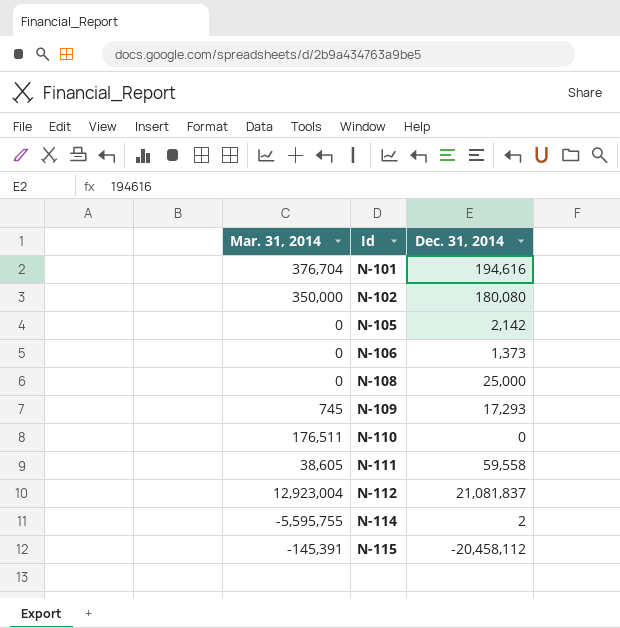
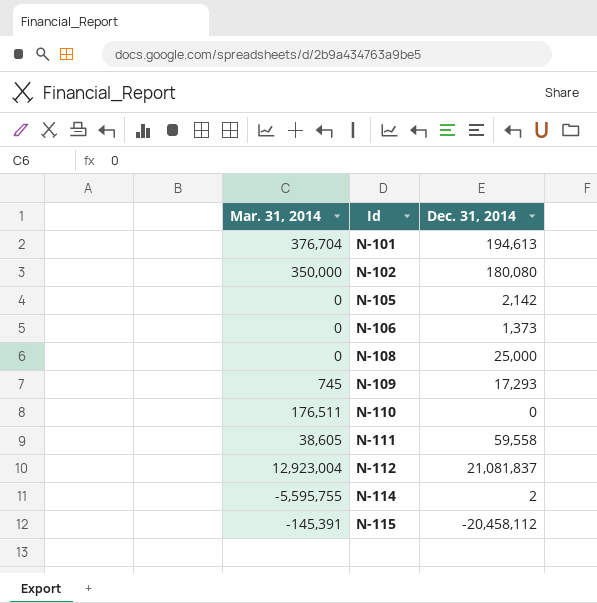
N-101 | Dec. 31, 2014: 194,616 -> 194,613

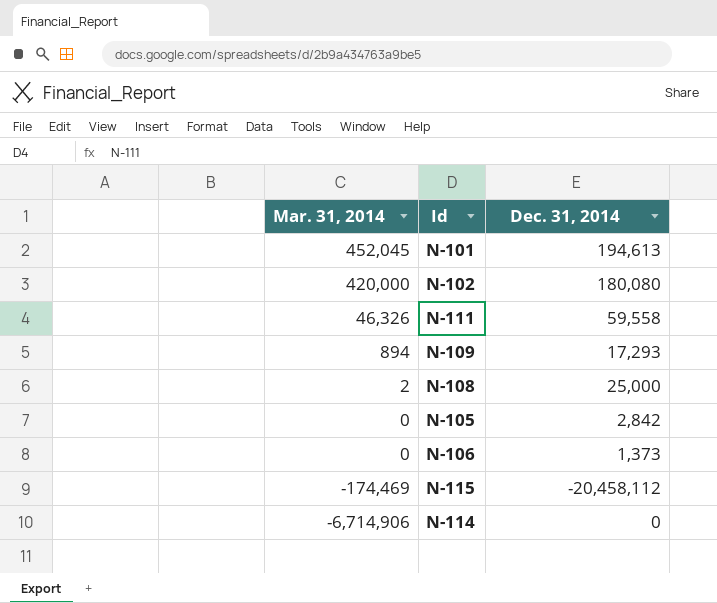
row order: Id ascending -> Mar. 31, 2014 descending
row N-110: 176,511 | 0 -> none
row N-112: 12,923,004 | 21,081,837 -> none
N-101 | Mar. 31, 2014: 376,704 -> 452,045
N-102 | Mar. 31, 2014: 350,000 -> 420,000
N-111 | Mar. 31, 2014: 38,605 -> 46,326
N-109 | Mar. 31, 2014: 745 -> 894
N-108 | Mar. 31, 2014: 0 -> 2
N-105 | Dec. 31, 2014: 2,142 -> 2,842
N-115 | Mar. 31, 2014: -145,391 -> -174,469
N-114 | Mar. 31, 2014: -5,595,755 -> -6,714,906
N-114 | Dec. 31, 2014: 2 -> 0

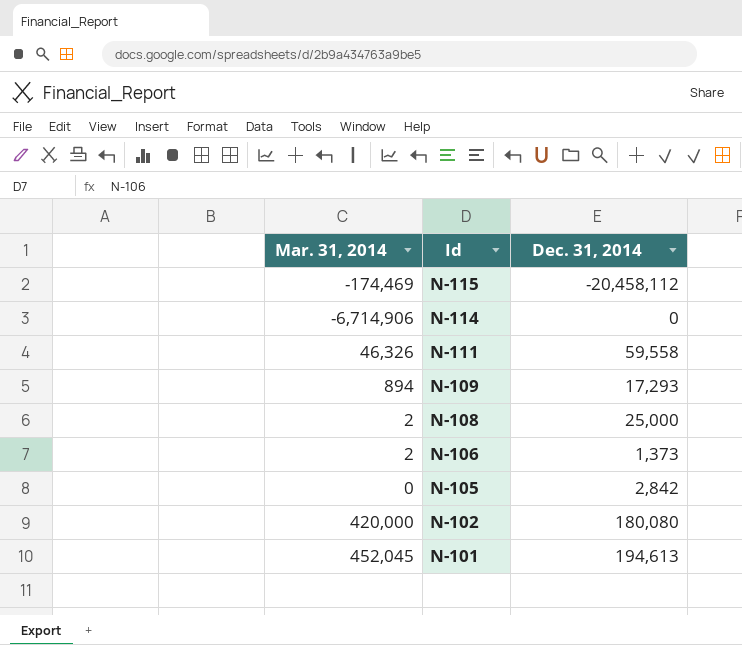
row order: Mar. 31, 2014 descending -> Id descending
N-106 | Mar. 31, 2014: 0 -> 2

